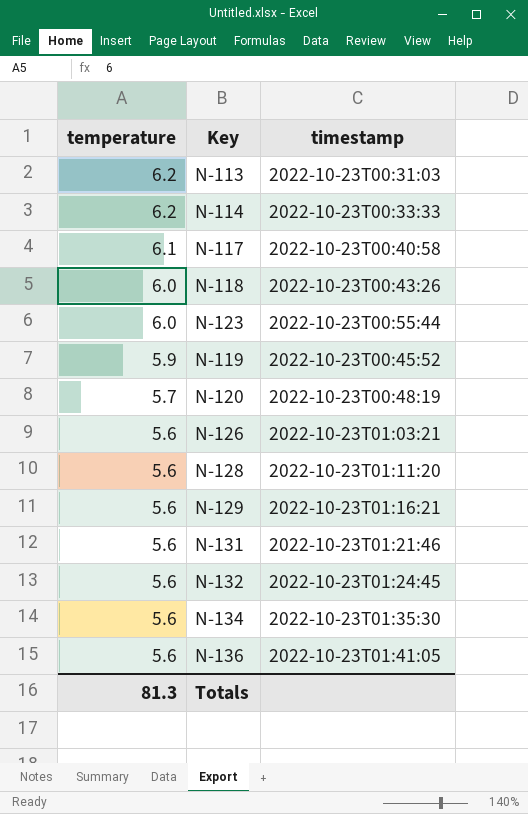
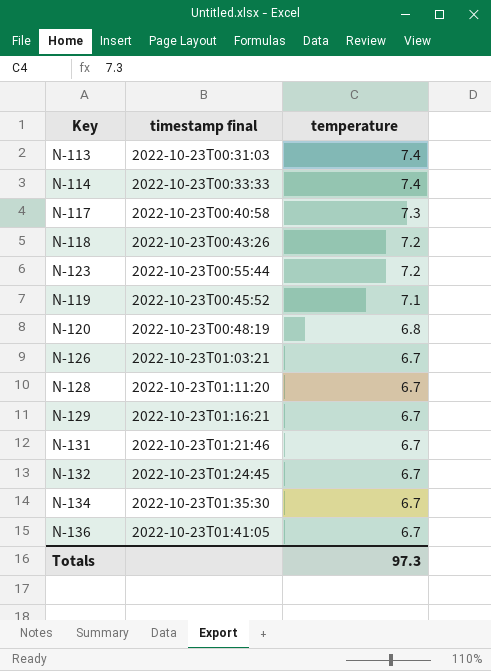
column name: timestamp -> timestamp final
column temperature | position: 1 -> 3
N-113 | temperature: 6.2 -> 7.4
N-114 | temperature: 6.2 -> 7.4
N-117 | temperature: 6.1 -> 7.3
N-118 | temperature: 6.0 -> 7.2
N-123 | temperature: 6.0 -> 7.2
N-119 | temperature: 5.9 -> 7.1
N-120 | temperature: 5.7 -> 6.8
N-126 | temperature: 5.6 -> 6.7
N-128 | temperature: 5.6 -> 6.7
N-129 | temperature: 5.6 -> 6.7
N-131 | temperature: 5.6 -> 6.7
N-132 | temperature: 5.6 -> 6.7
N-134 | temperature: 5.6 -> 6.7
N-136 | temperature: 5.6 -> 6.7
Totals | temperature: 81.3 -> 97.3

